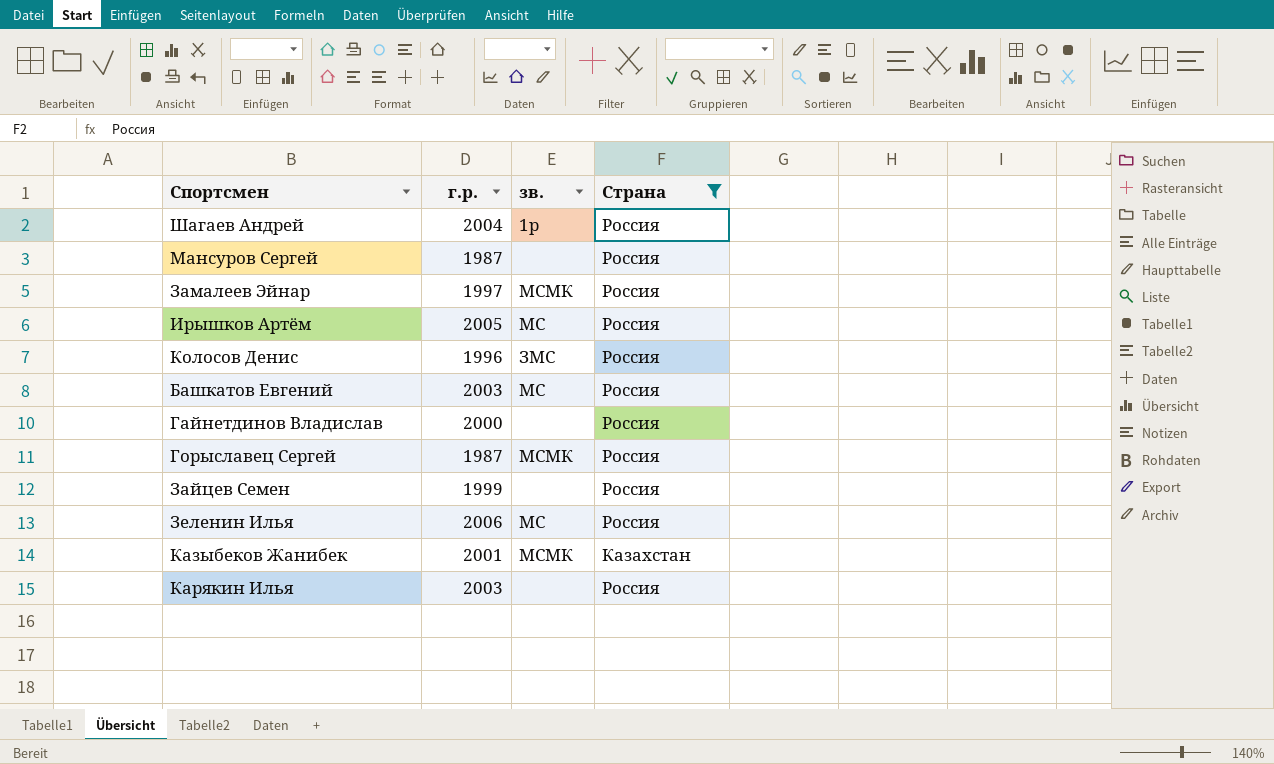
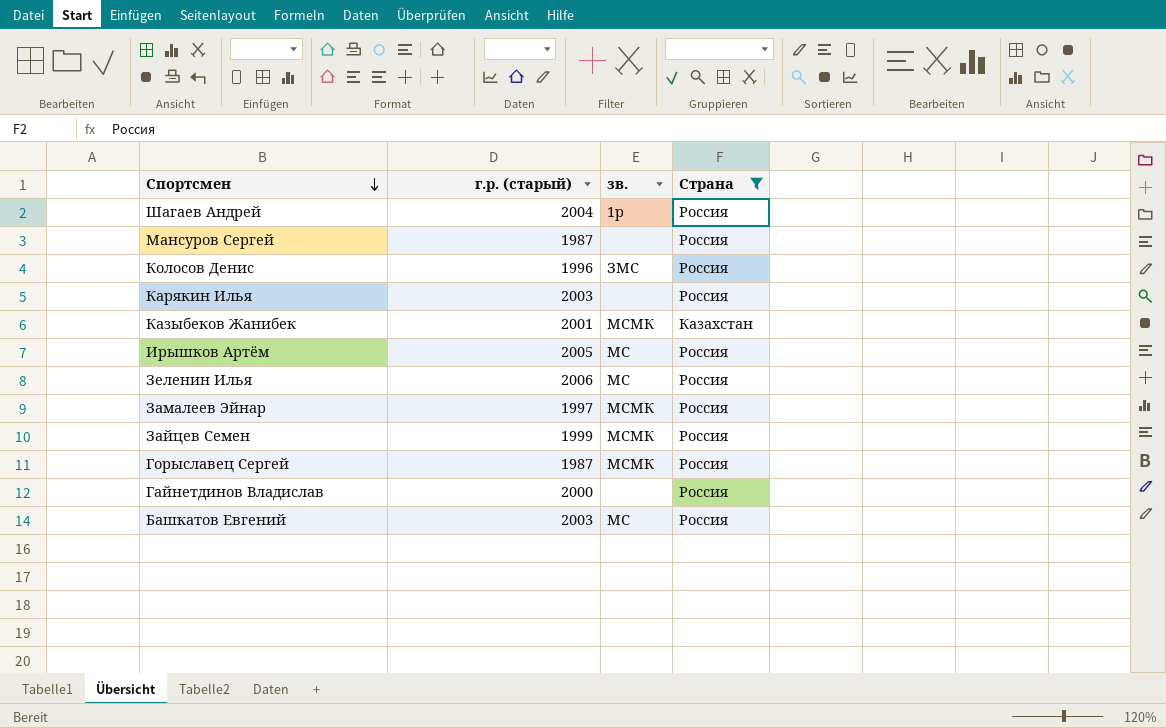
row order: none -> Спортсмен descending
column name: г.р. -> г.р. (старый)
Зайцев Семен | зв.: none -> МСМК

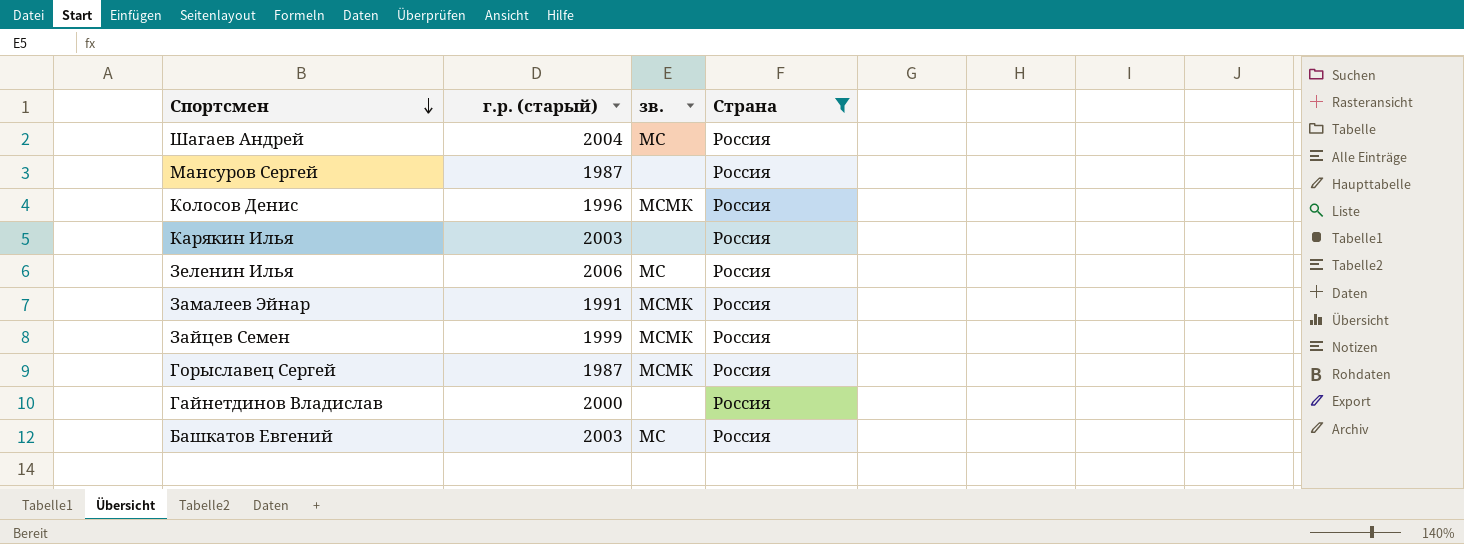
row Казыбеков Жанибек: 2001 | МСМК | Казахстан -> none
row Ирышков Артём: 2005 | МС | Россия -> none
Шагаев Андрей | зв.: 1р -> МС
Колосов Денис | зв.: ЗМС -> МСМК
Замалеев Эйнар | г.р. (старый): 1997 -> 1991

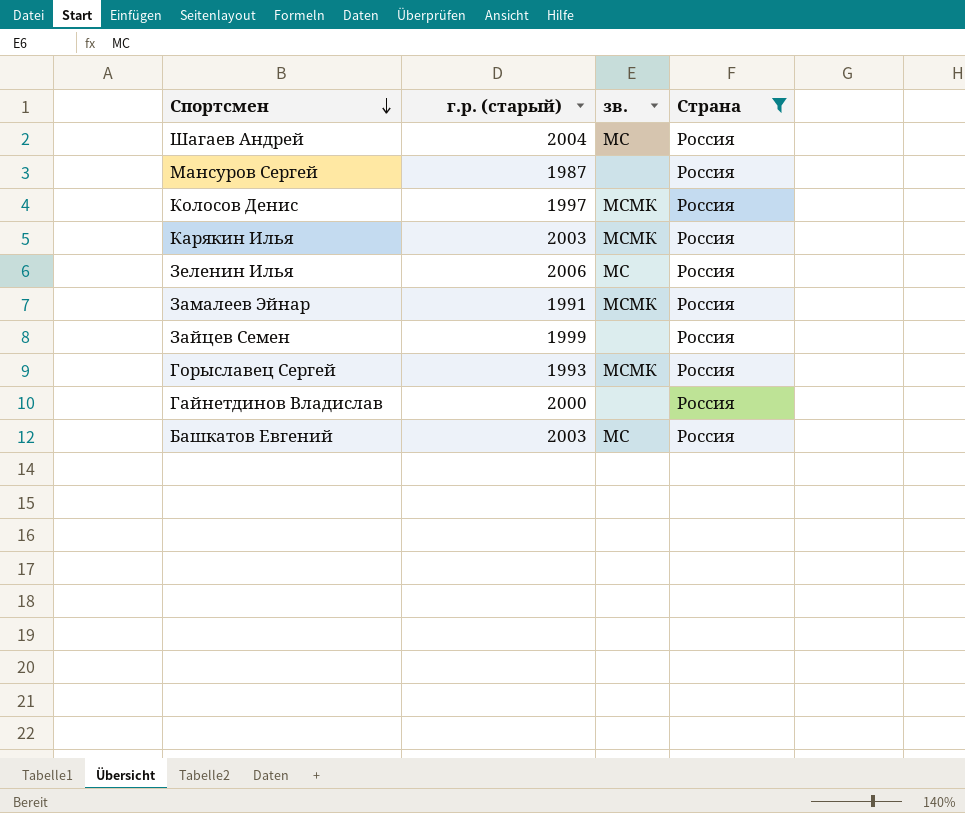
Колосов Денис | г.р. (старый): 1996 -> 1997
Карякин Илья | зв.: none -> МСМК
Зайцев Семен | зв.: МСМК -> none
Горыславец Сергей | г.р. (старый): 1987 -> 1993

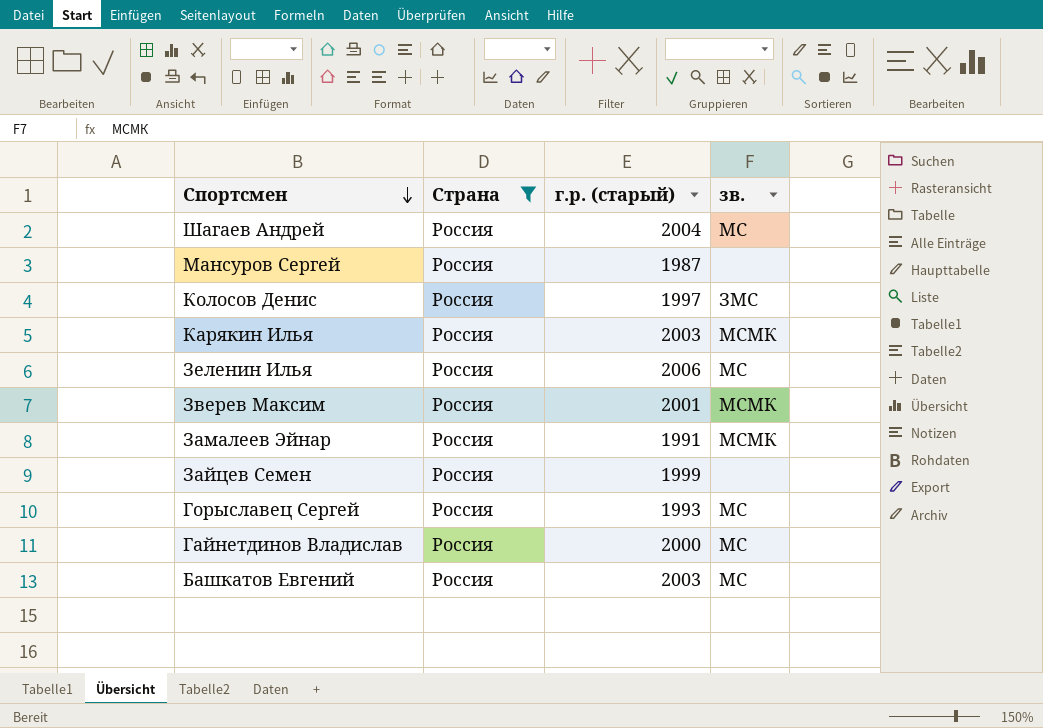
column Страна | position: 4 -> 2
Колосов Денис | зв.: МСМК -> ЗМС
row Зверев Максим: none -> Россия | 2001 | МСМК
Горыславец Сергей | зв.: МСМК -> МС
Гайнетдинов Владислав | зв.: none -> МС

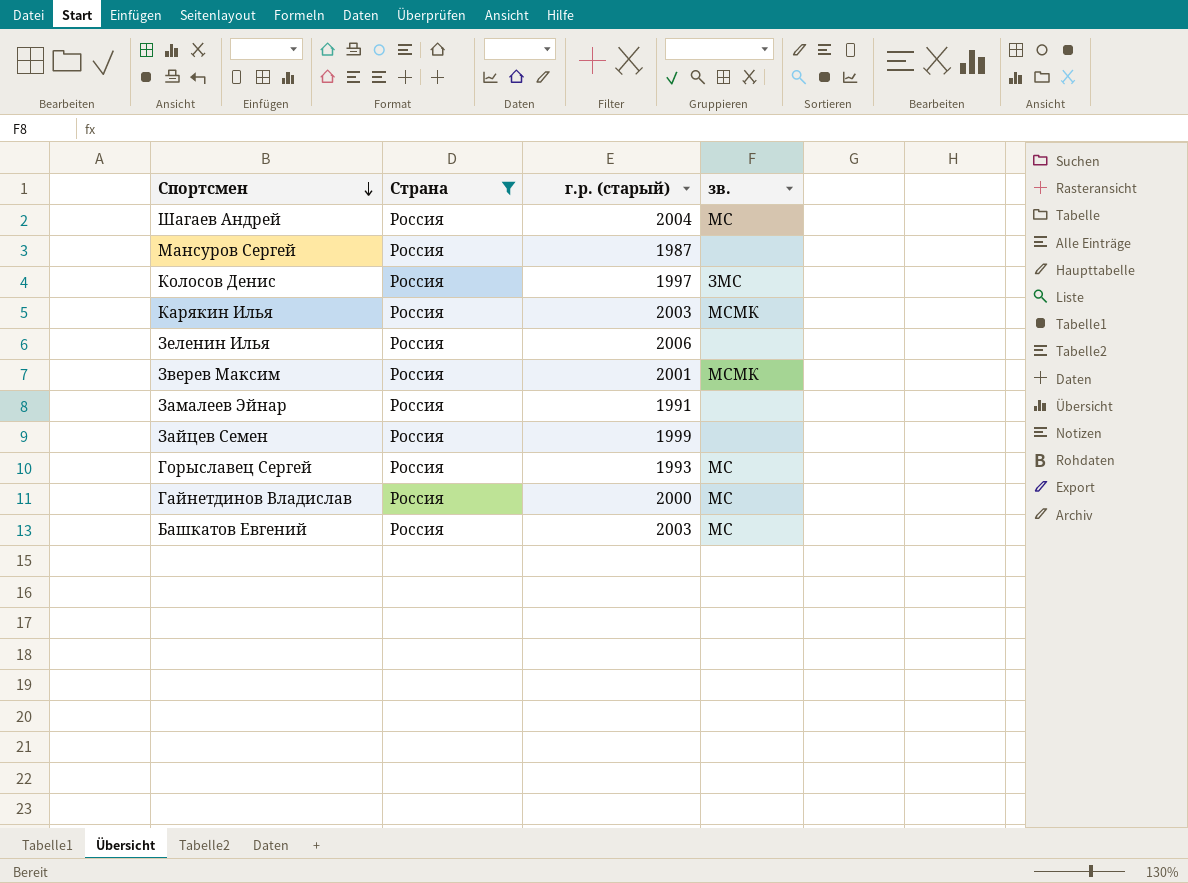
Зеленин Илья | зв.: МС -> none
Замалеев Эйнар | зв.: МСМК -> none

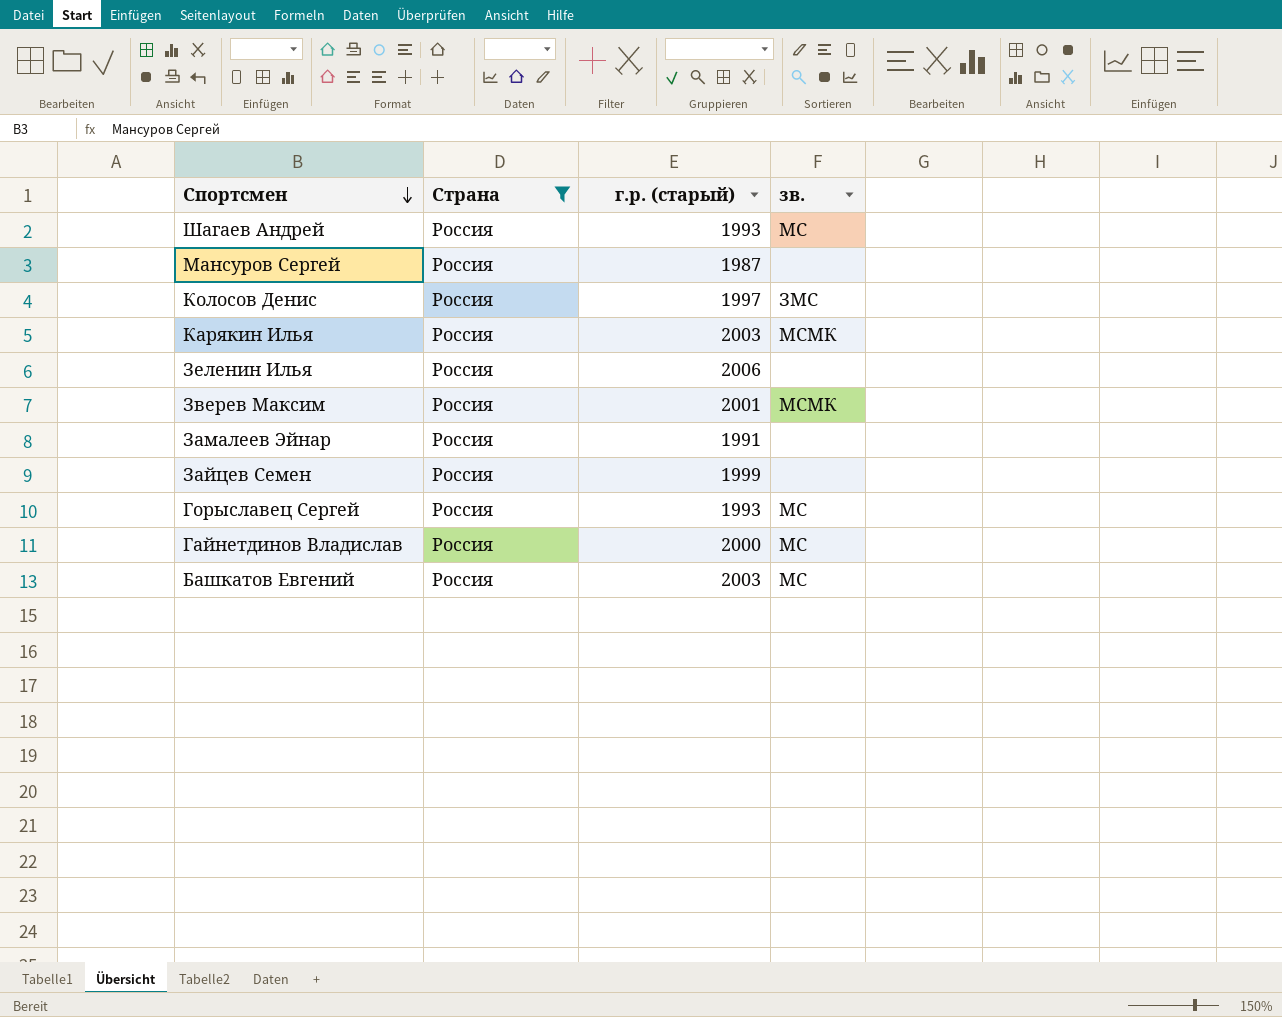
Шагаев Андрей | г.р. (старый): 2004 -> 1993

